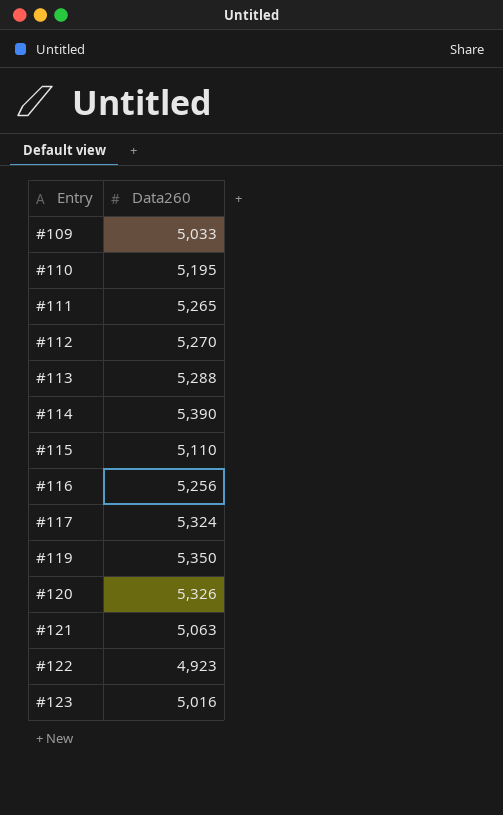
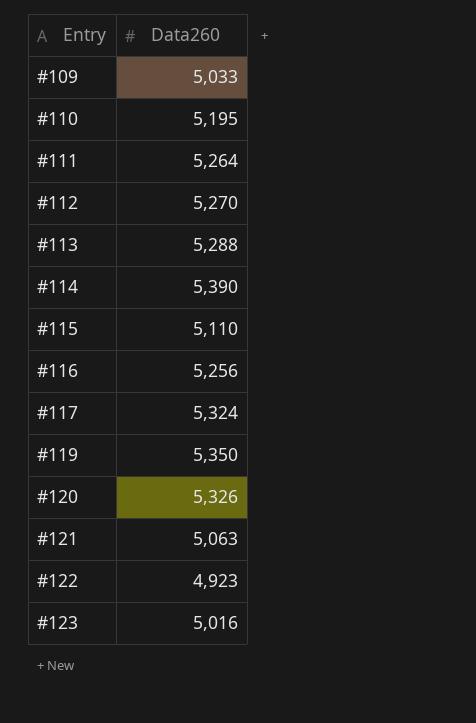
#111 | Data260: 5,265 -> 5,264

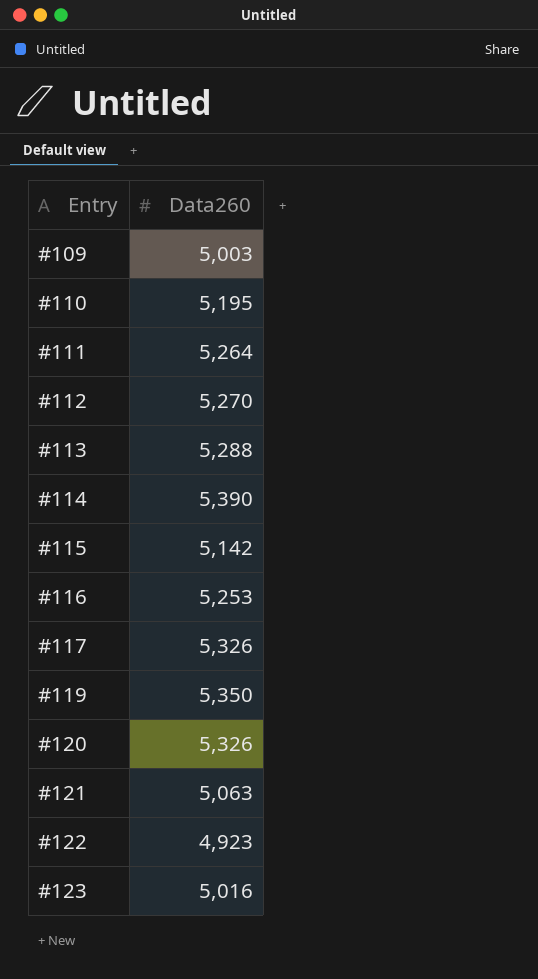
#109 | Data260: 5,033 -> 5,003
#115 | Data260: 5,110 -> 5,142
#116 | Data260: 5,256 -> 5,253
#117 | Data260: 5,324 -> 5,326

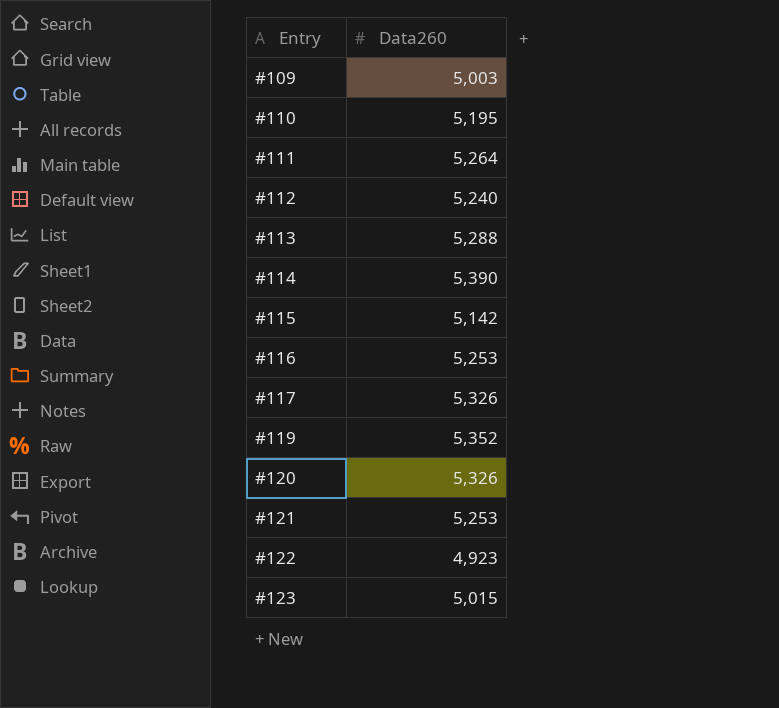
#112 | Data260: 5,270 -> 5,240
#119 | Data260: 5,350 -> 5,352
#121 | Data260: 5,063 -> 5,253
#123 | Data260: 5,016 -> 5,015

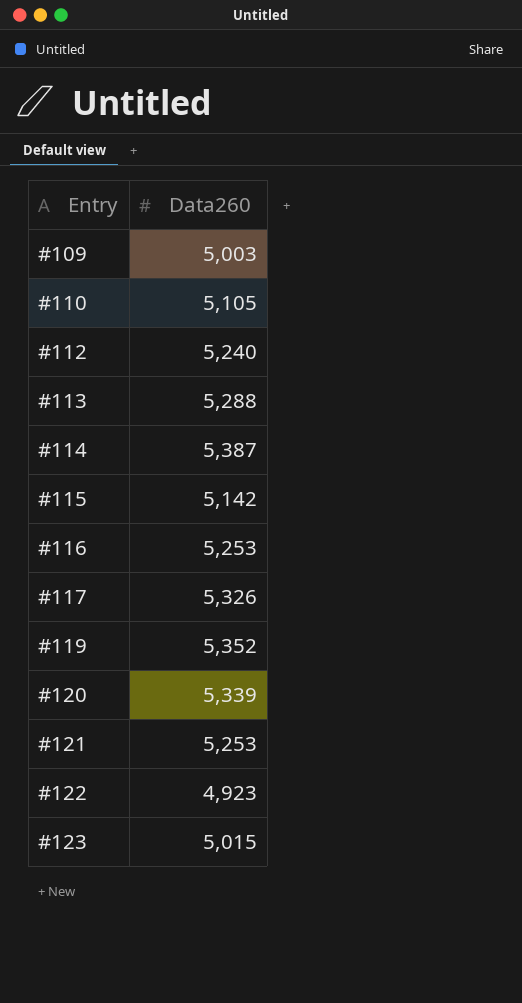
row #111: 5,264 -> none
#110 | Data260: 5,195 -> 5,105
#114 | Data260: 5,390 -> 5,387
#120 | Data260: 5,326 -> 5,339

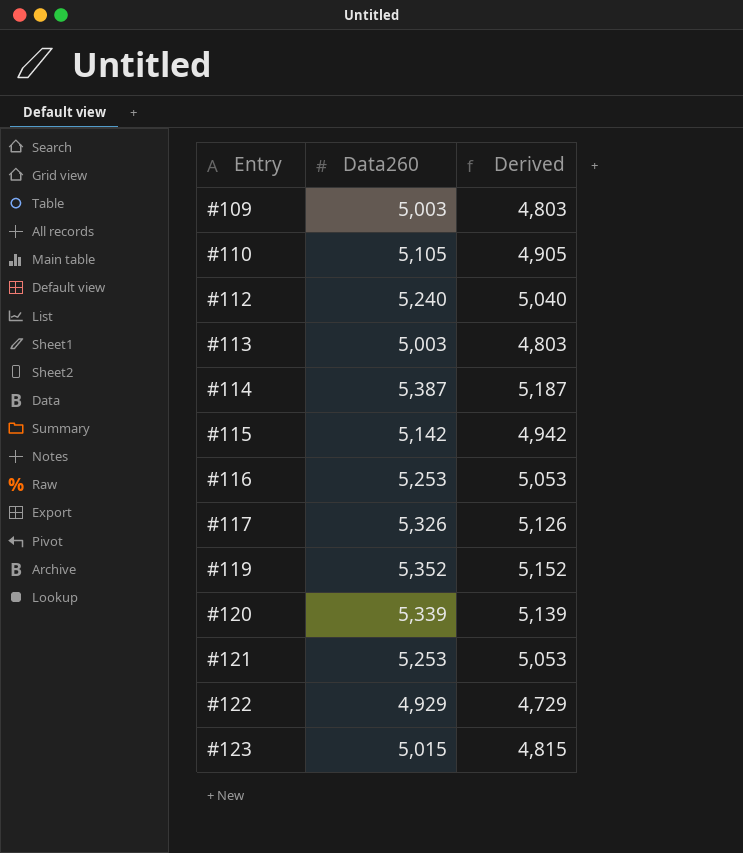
column Derived | formula: none -> [Data260] - 200
#113 | Data260: 5,288 -> 5,003
#122 | Data260: 4,923 -> 4,929

